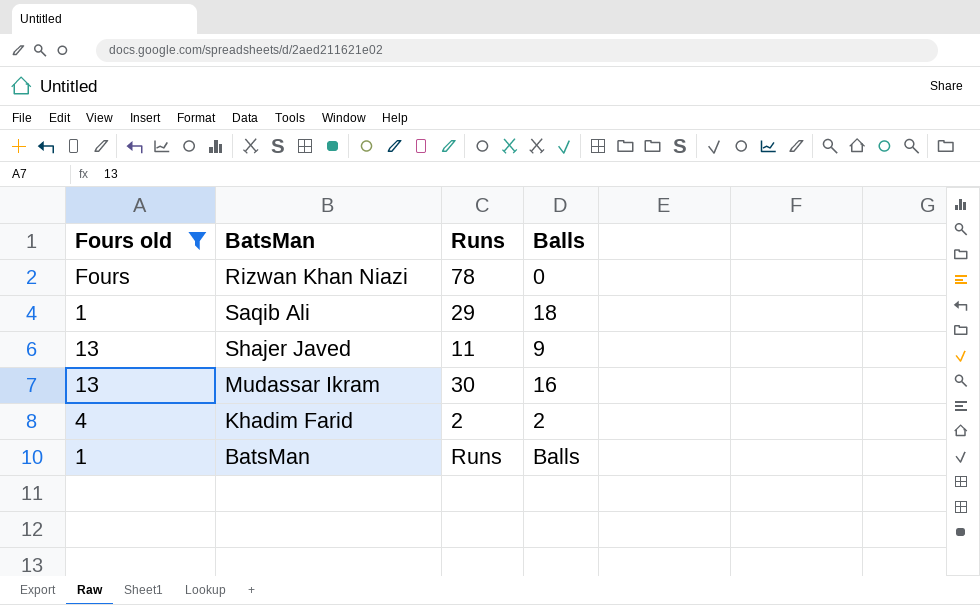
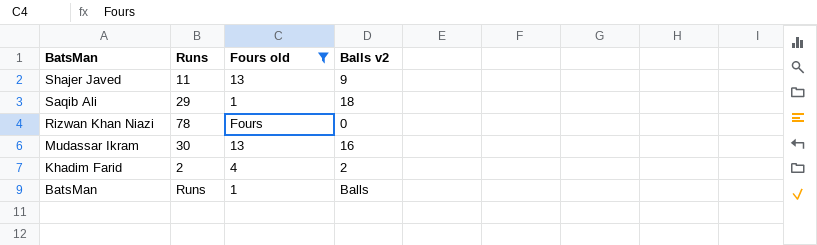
row order: none -> BatsMan descending
column Fours old | position: 1 -> 3
column name: Balls -> Balls v2

